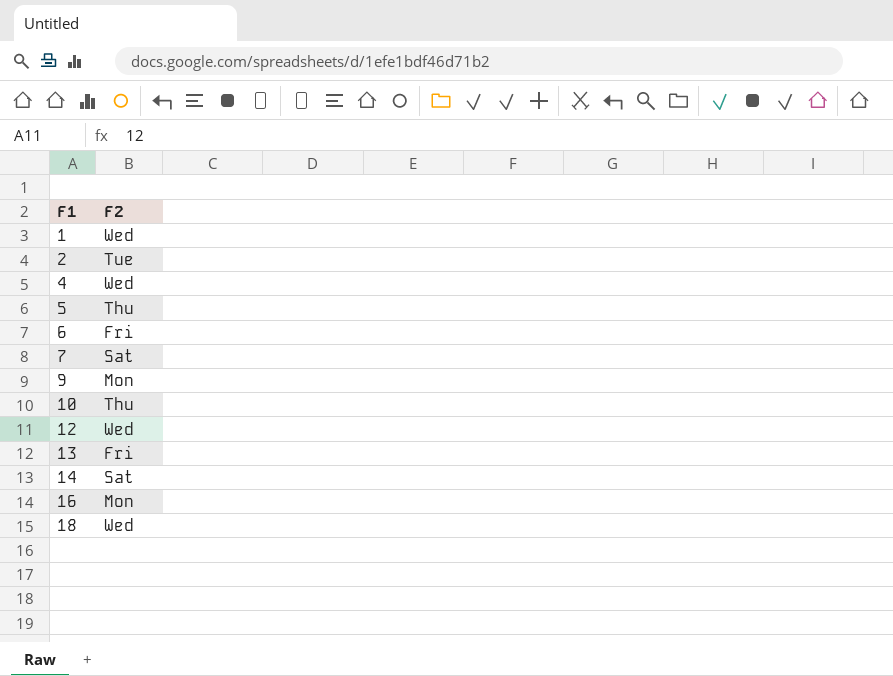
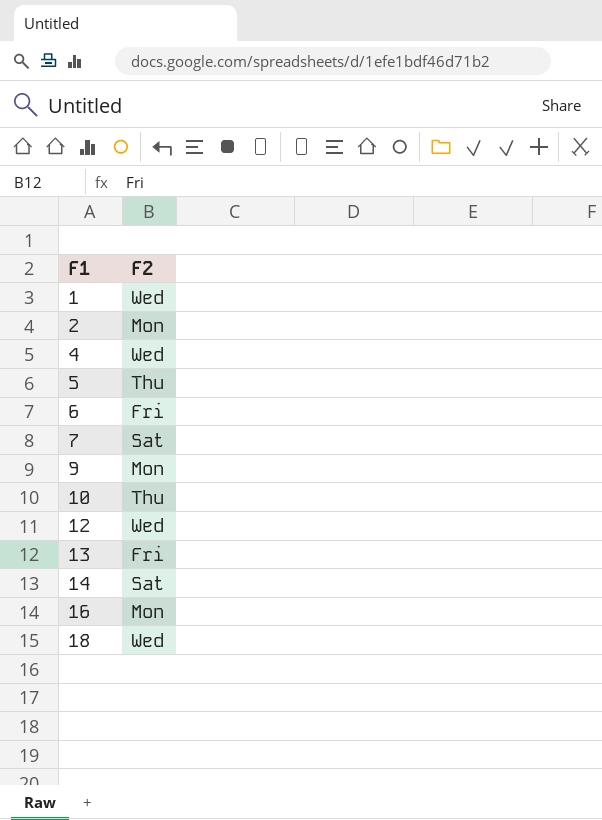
2 | F2: Tue -> Mon

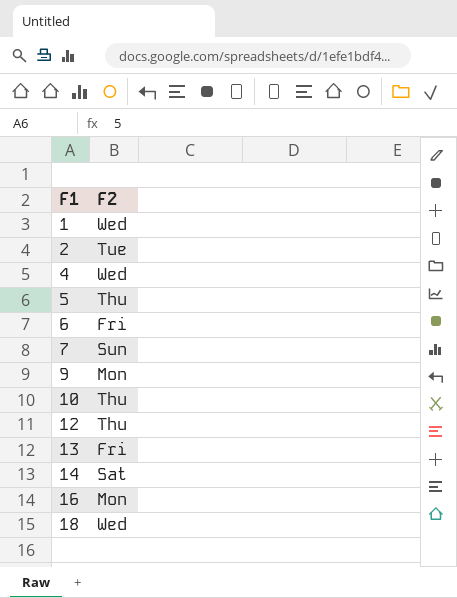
2 | F2: Mon -> Tue
7 | F2: Sat -> Sun
12 | F2: Wed -> Thu

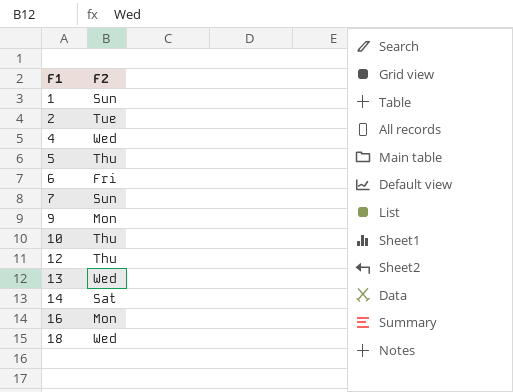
1 | F2: Wed -> Sun
13 | F2: Fri -> Wed

